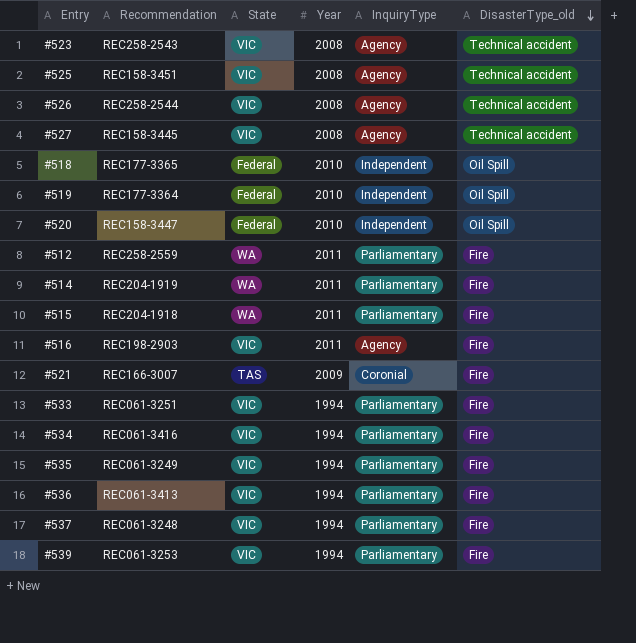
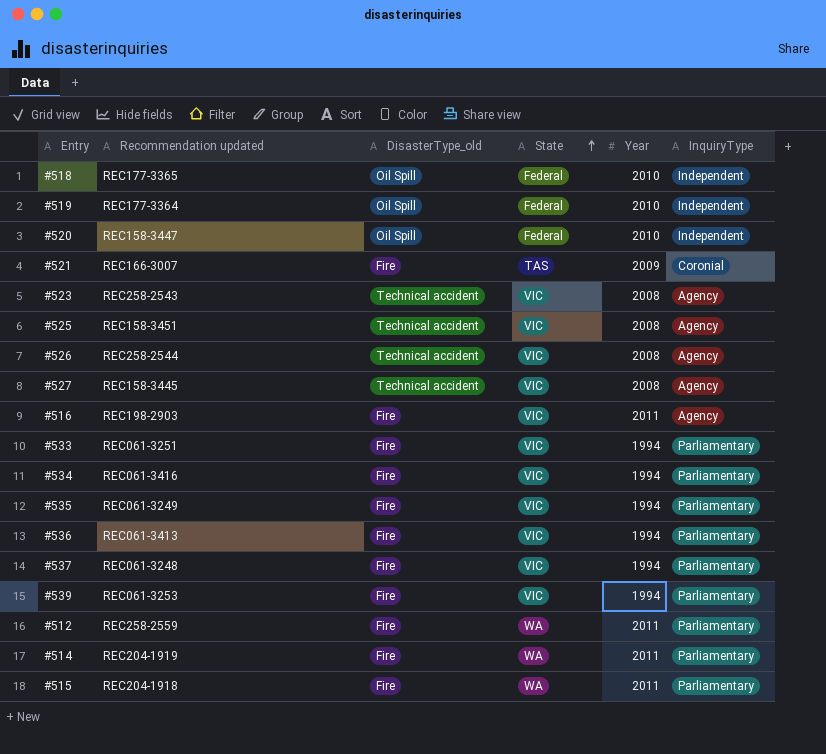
row order: DisasterType_old descending -> State ascending
column name: Recommendation -> Recommendation updated
column DisasterType_old | position: 6 -> 3

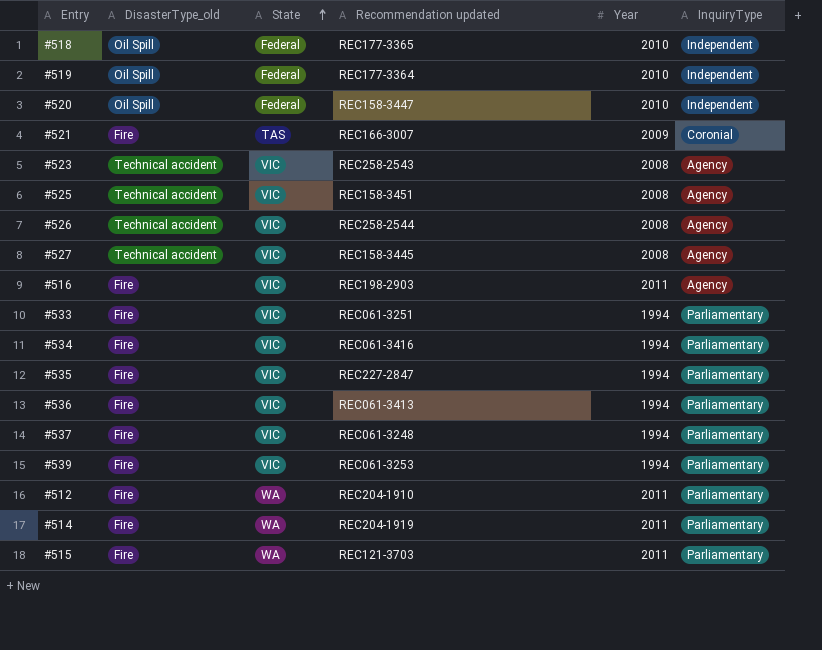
column Recommendation updated | position: 2 -> 4
#535 | Recommendation updated: REC061-3249 -> REC227-2847
#512 | Recommendation updated: REC258-2559 -> REC204-1910
#515 | Recommendation updated: REC204-1918 -> REC121-3703

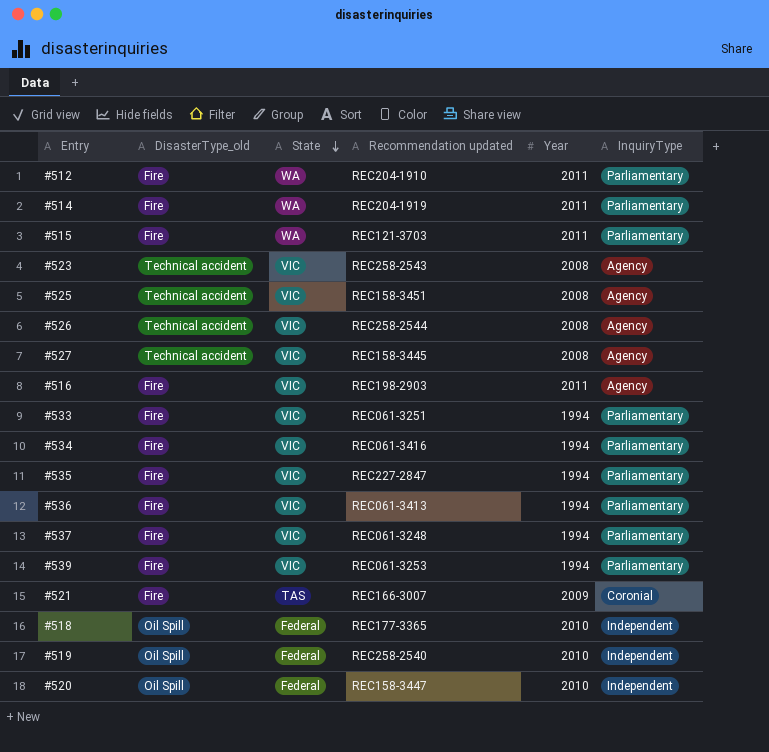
row order: State ascending -> State descending
#519 | Recommendation updated: REC177-3364 -> REC258-2540

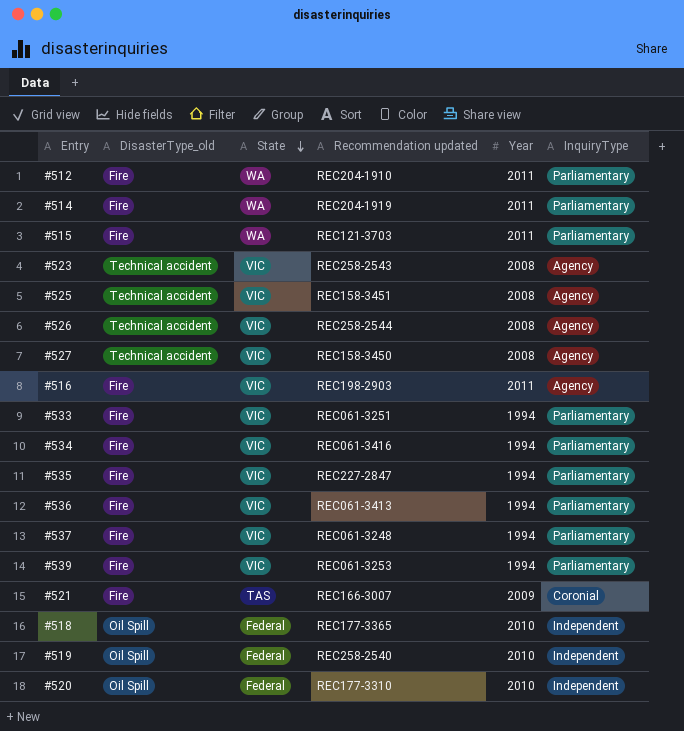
#527 | Recommendation updated: REC158-3445 -> REC158-3450
#520 | Recommendation updated: REC158-3447 -> REC177-3310

